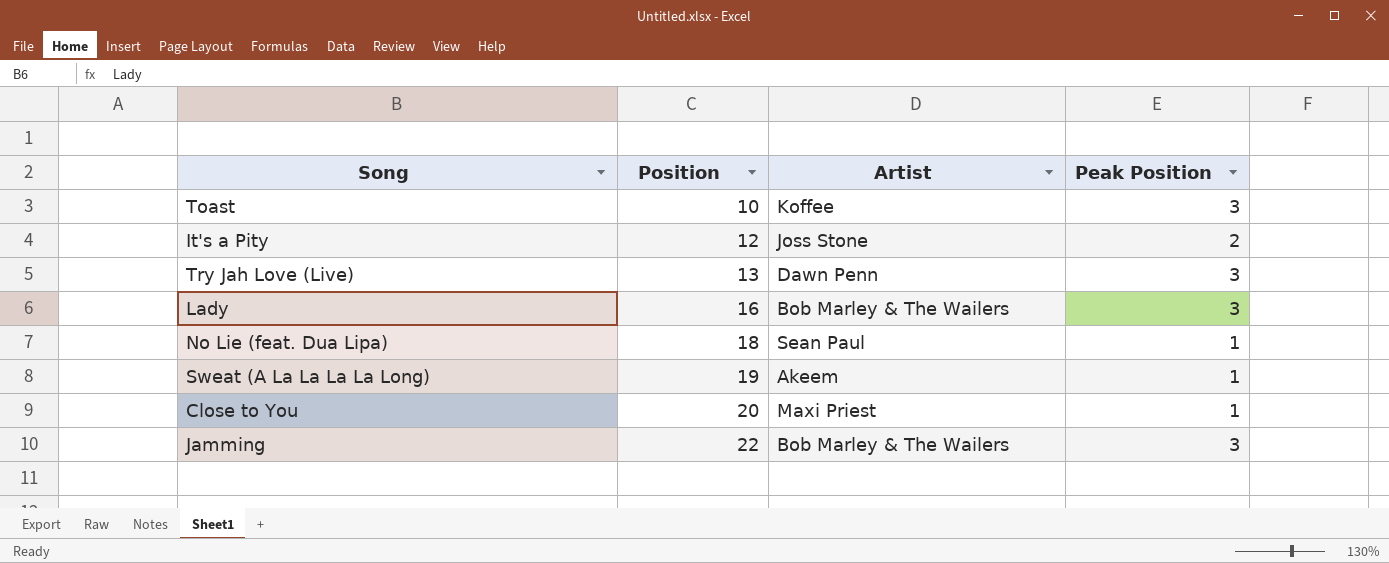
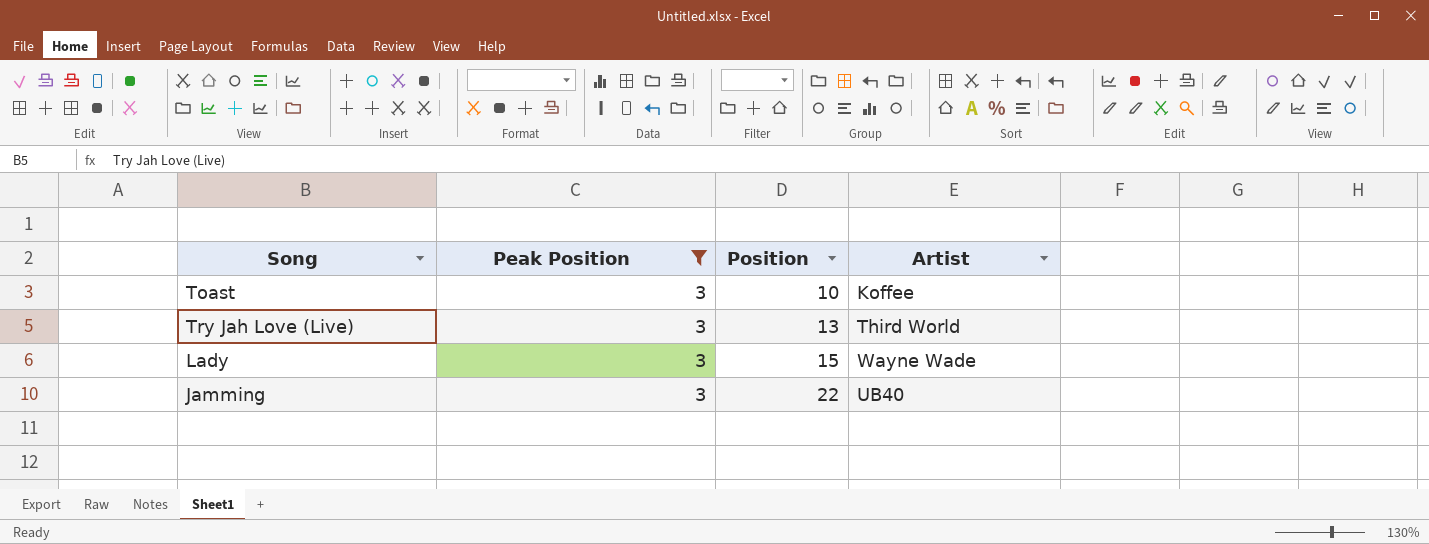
filter: none -> Peak Position = 3
column Peak Position | position: 4 -> 2
Try Jah Love (Live) | Artist: Dawn Penn -> Third World
Lady | Position: 16 -> 15
Lady | Artist: Bob Marley & The Wailers -> Wayne Wade
Jamming | Artist: Bob Marley & The Wailers -> UB40

